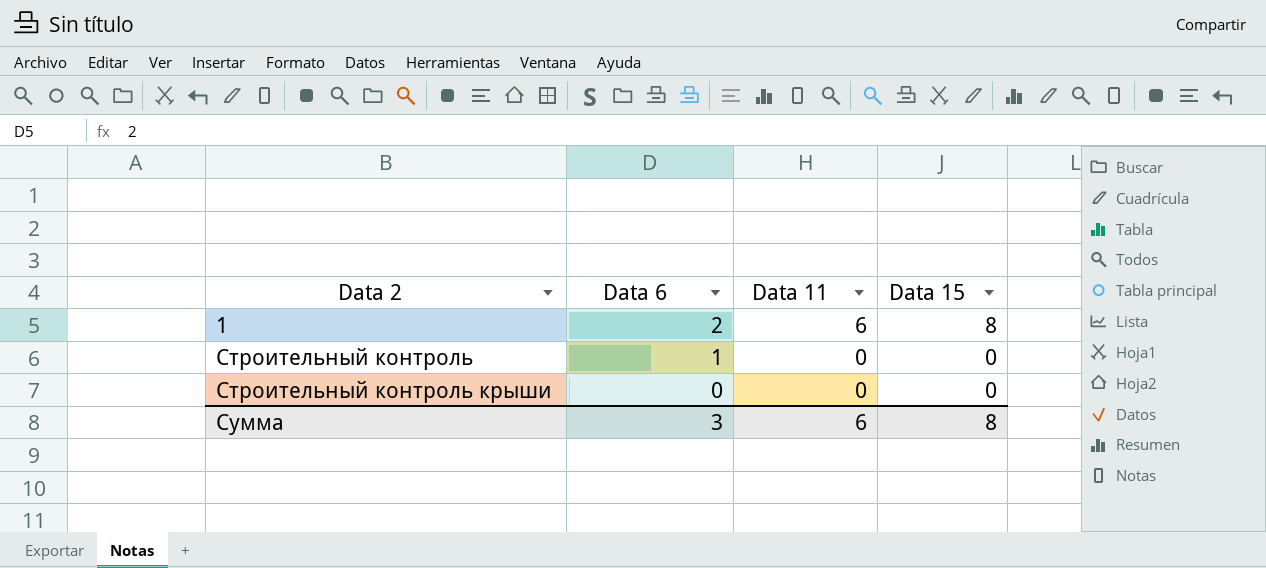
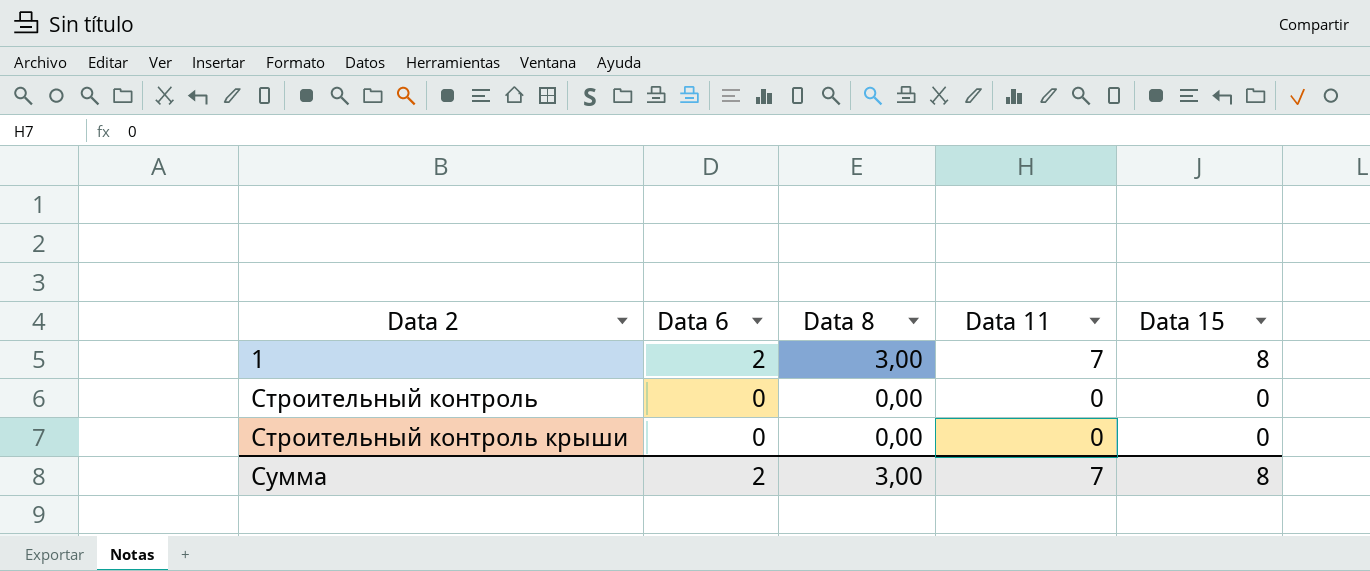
column Data 8 | position: none -> 3
1 | Data 11: 6 -> 7
Строительный контроль | Data 6: 1 -> 0
Сумма | Data 6: 3 -> 2
Сумма | Data 11: 6 -> 7

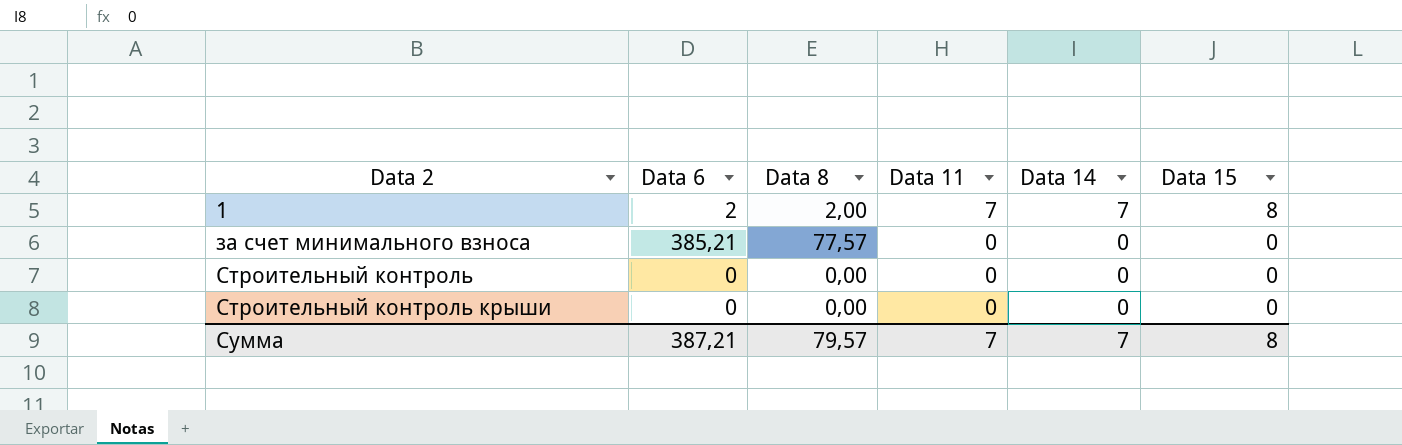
column Data 14 | position: none -> 5
1 | Data 8: 3,00 -> 2,00
row за счет минимального взноса: none -> 385,21 | 77,57 | 0 | 0 | 0
Сумма | Data 6: 2 -> 387,21
Сумма | Data 8: 3,00 -> 79,57

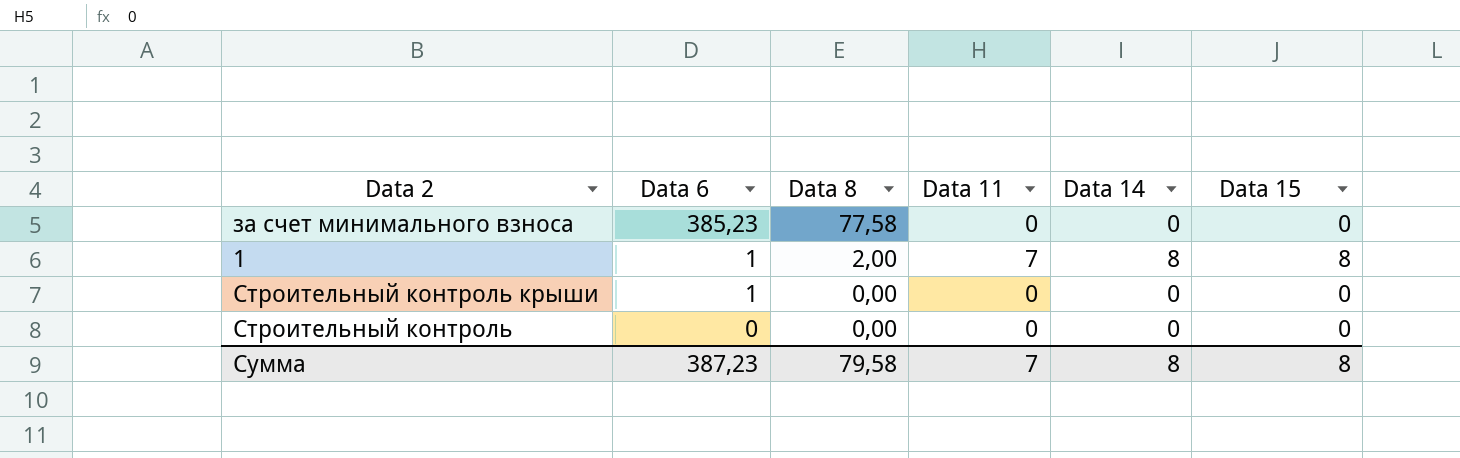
row order: Data 2 ascending -> Data 6 descending
за счет минимального взноса | Data 6: 385,21 -> 385,23
за счет минимального взноса | Data 8: 77,57 -> 77,58
1 | Data 6: 2 -> 1
1 | Data 14: 7 -> 8
Строительный контроль крыши | Data 6: 0 -> 1
Сумма | Data 6: 387,21 -> 387,23
Сумма | Data 8: 79,57 -> 79,58
Сумма | Data 14: 7 -> 8

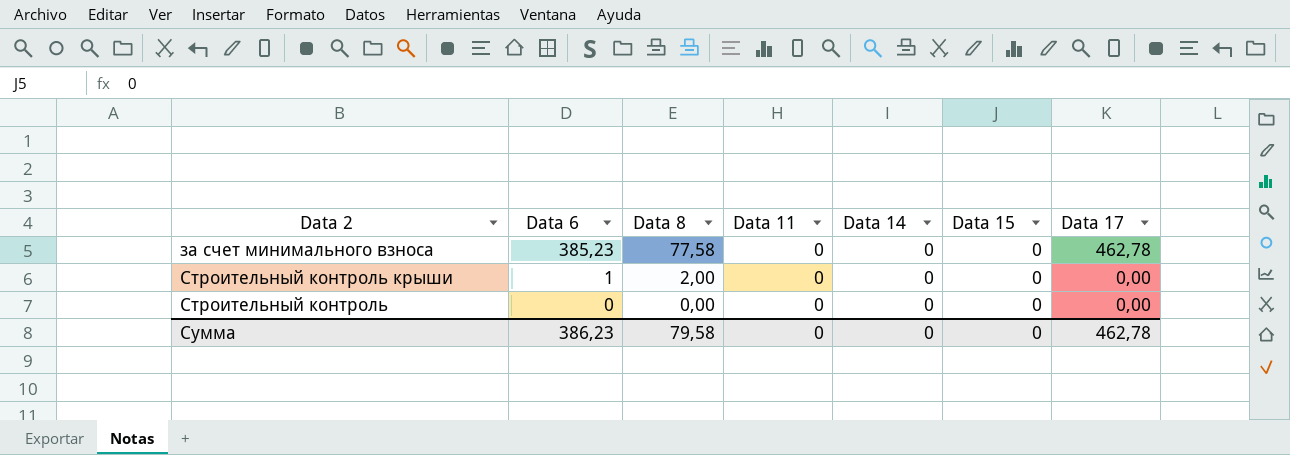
column Data 17 | position: none -> 7
row 1: 1 | 2,00 | 7 | 8 | 8 -> none
Строительный контроль крыши | Data 8: 0,00 -> 2,00
Сумма | Data 6: 387,23 -> 386,23
Сумма | Data 11: 7 -> 0
Сумма | Data 14: 8 -> 0
Сумма | Data 15: 8 -> 0

